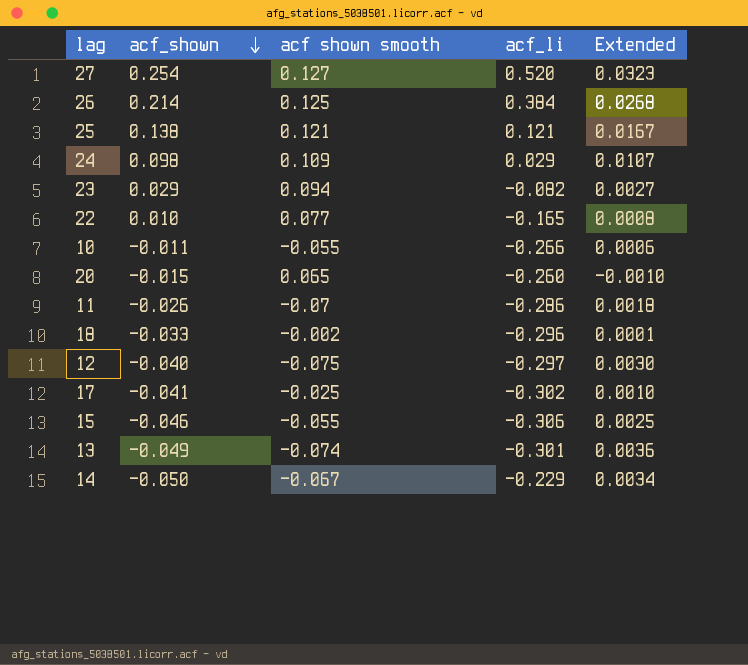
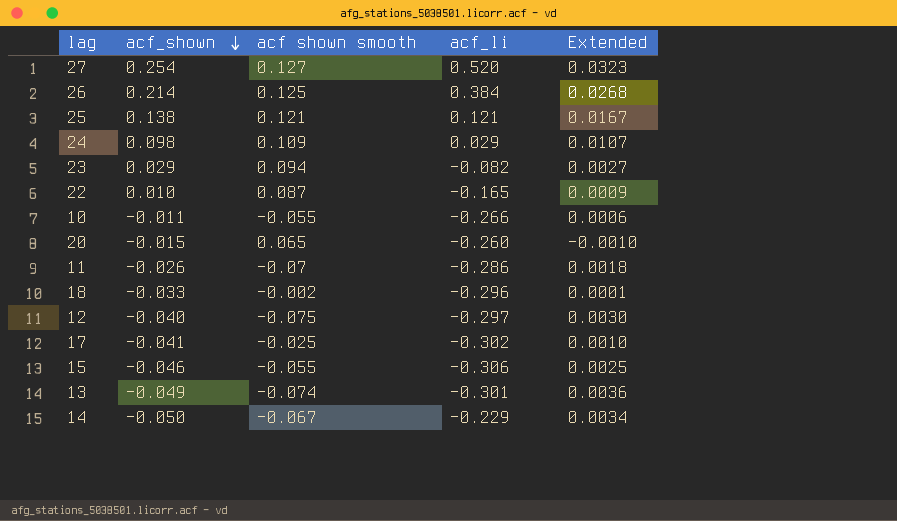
22 | acf shown smooth: 0.077 -> 0.087
22 | Extended: 0.0008 -> 0.0009

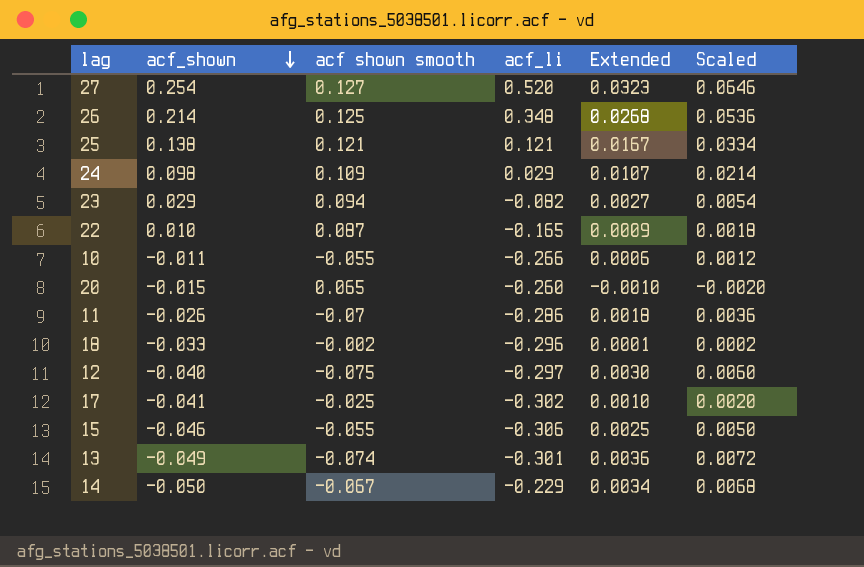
column Scaled | formula: none -> [Extended] * 2
26 | acf_li: 0.384 -> 0.348

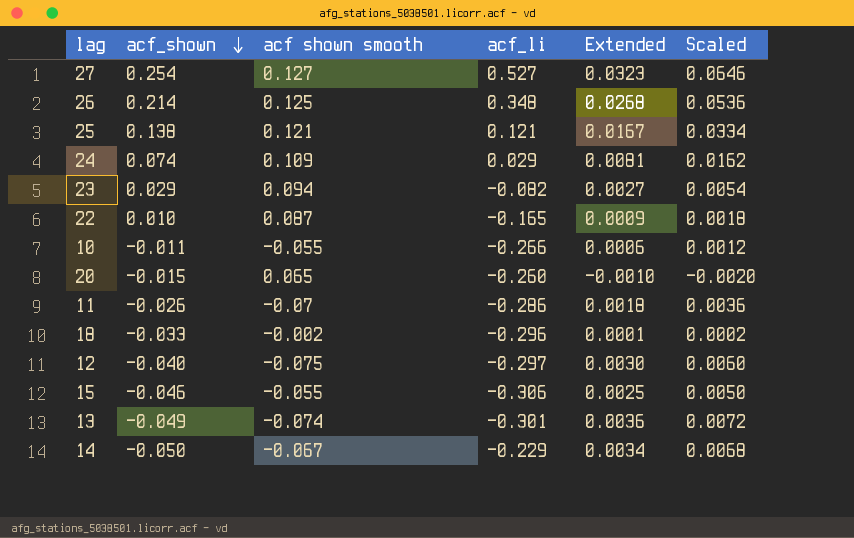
row 17: -0.041 | -0.025 | -0.302 | 0.0010 | 0.0020 -> none
27 | acf_li: 0.520 -> 0.527
24 | acf_shown: 0.098 -> 0.074
24 | Extended: 0.0107 -> 0.0081
24 | Scaled: 0.0214 -> 0.0162

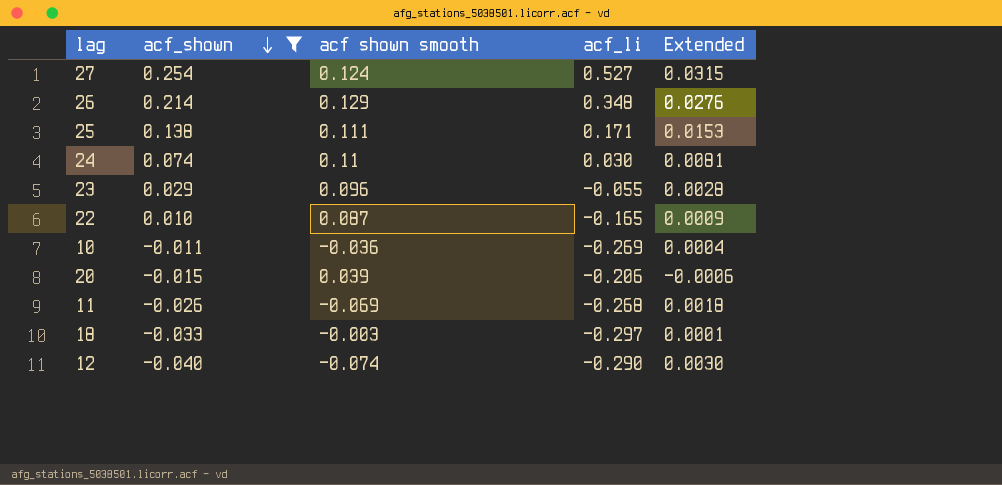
filter: none -> acf_shown >= -0.040
column Scaled | formula: [Extended] * 2 -> none
27 | acf shown smooth: 0.127 -> 0.124
27 | Extended: 0.0323 -> 0.0315
26 | acf shown smooth: 0.125 -> 0.129
26 | Extended: 0.0268 -> 0.0276
25 | acf shown smooth: 0.121 -> 0.111
25 | acf_li: 0.121 -> 0.171
25 | Extended: 0.0167 -> 0.0153
24 | acf shown smooth: 0.109 -> 0.11
24 | acf_li: 0.029 -> 0.030
23 | acf shown smooth: 0.094 -> 0.096
23 | acf_li: -0.082 -> -0.055
23 | Extended: 0.0027 -> 0.0028
10 | acf shown smooth: -0.055 -> -0.036
10 | acf_li: -0.266 -> -0.269
10 | Extended: 0.0006 -> 0.0004
20 | acf shown smooth: 0.065 -> 0.039
20 | acf_li: -0.260 -> -0.206
20 | Extended: -0.0010 -> -0.0006
11 | acf shown smooth: -0.07 -> -0.069
11 | acf_li: -0.286 -> -0.268
18 | acf shown smooth: -0.002 -> -0.003
18 | acf_li: -0.296 -> -0.297
12 | acf shown smooth: -0.075 -> -0.074
12 | acf_li: -0.297 -> -0.290

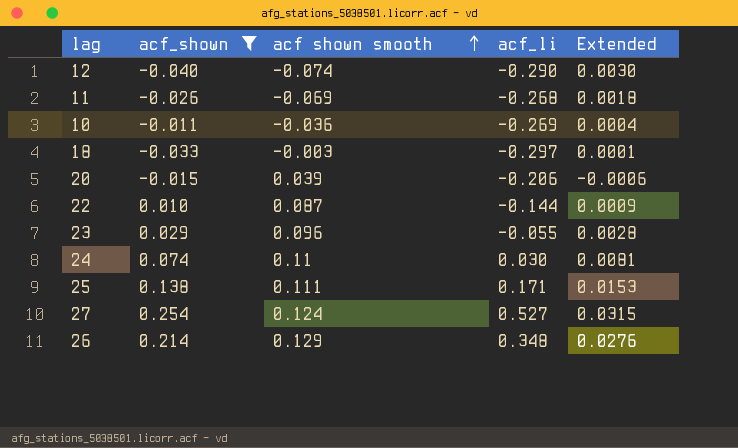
row order: acf_shown descending -> acf shown smooth ascending
22 | acf_li: -0.165 -> -0.144

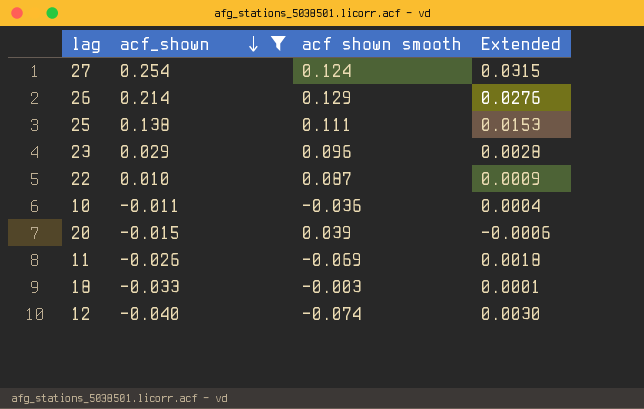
row order: acf shown smooth ascending -> acf_shown descending
column acf_li | position: 4 -> none
row 24: 0.074 | 0.11 | 0.030 | 0.0081 -> none

